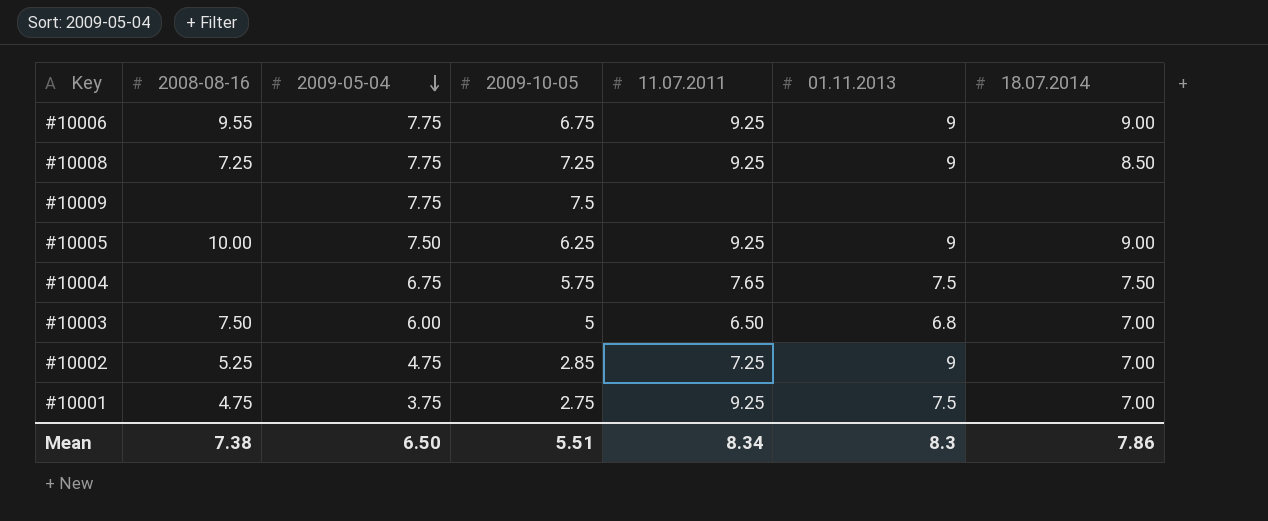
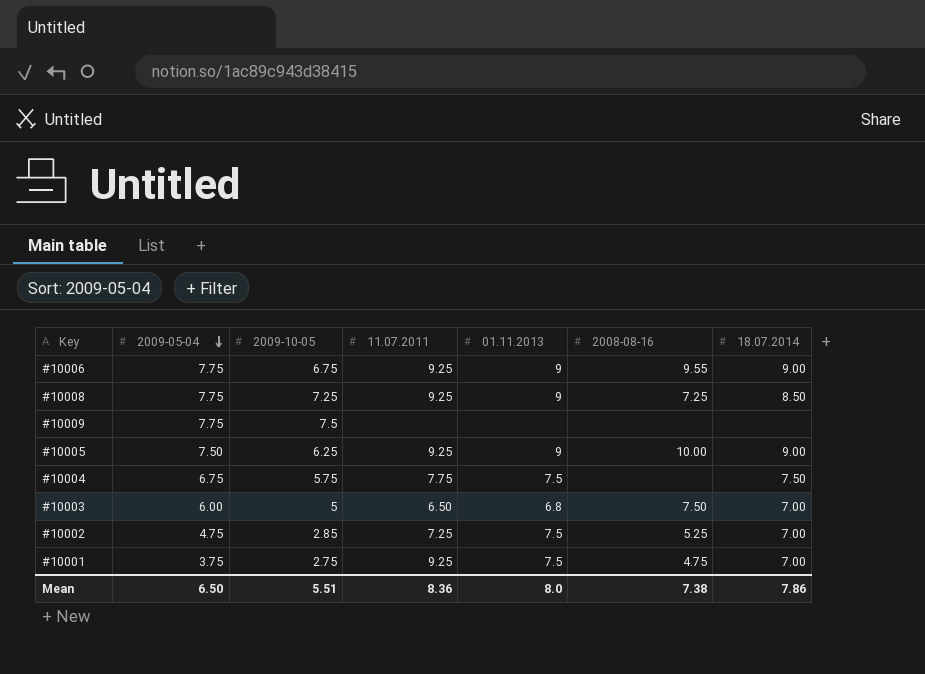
column 2008-08-16 | position: 2 -> 6
#10004 | 11.07.2011: 7.65 -> 7.75
#10002 | 01.11.2013: 9 -> 7.5
Mean | 11.07.2011: 8.34 -> 8.36
Mean | 01.11.2013: 8.3 -> 8.0

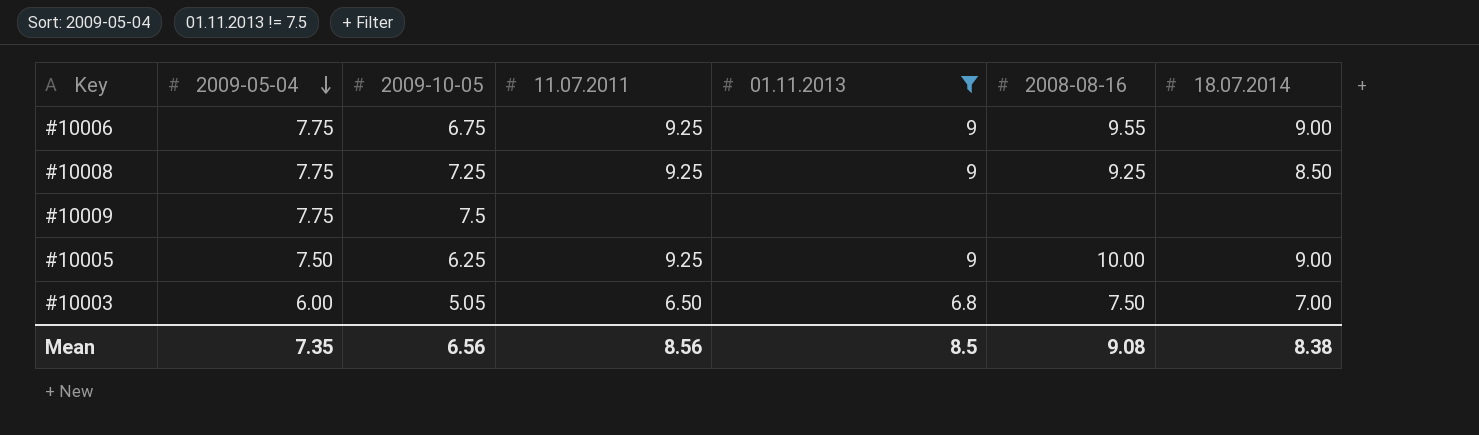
filter: none -> 01.11.2013 != 7.5
#10008 | 2008-08-16: 7.25 -> 9.25
#10003 | 2009-10-05: 5 -> 5.05
Mean | 2009-05-04: 6.50 -> 7.35
Mean | 2009-10-05: 5.51 -> 6.56
Mean | 11.07.2011: 8.36 -> 8.56
Mean | 01.11.2013: 8.0 -> 8.5
Mean | 2008-08-16: 7.38 -> 9.08
Mean | 18.07.2014: 7.86 -> 8.38

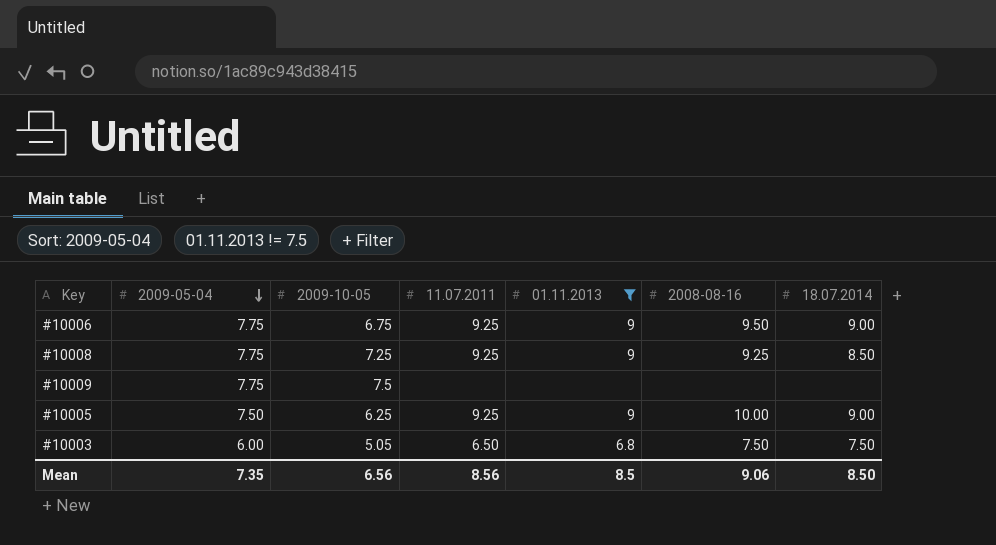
#10006 | 2008-08-16: 9.55 -> 9.50
#10003 | 18.07.2014: 7.00 -> 7.50
Mean | 2008-08-16: 9.08 -> 9.06
Mean | 18.07.2014: 8.38 -> 8.50

